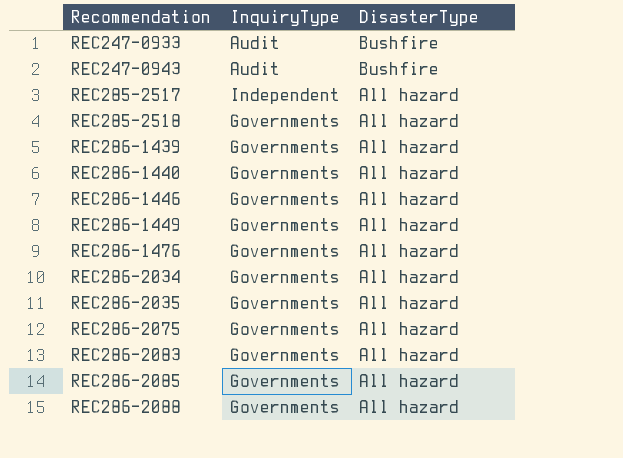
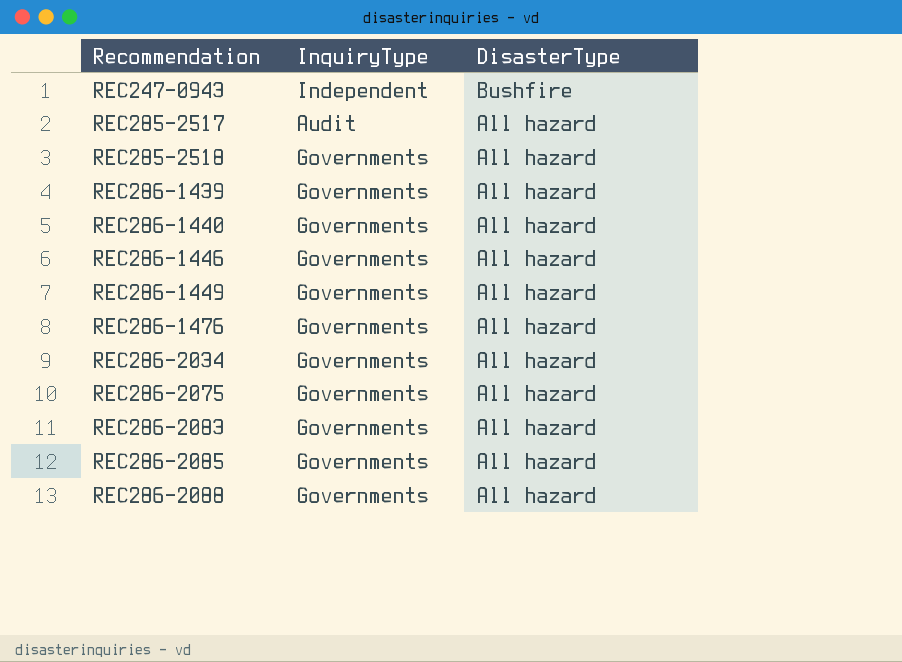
row REC247-0933: Audit | Bushfire -> none
row REC286-2035: Governments | All hazard -> none
REC247-0943 | InquiryType: Audit -> Independent
REC285-2517 | InquiryType: Independent -> Audit

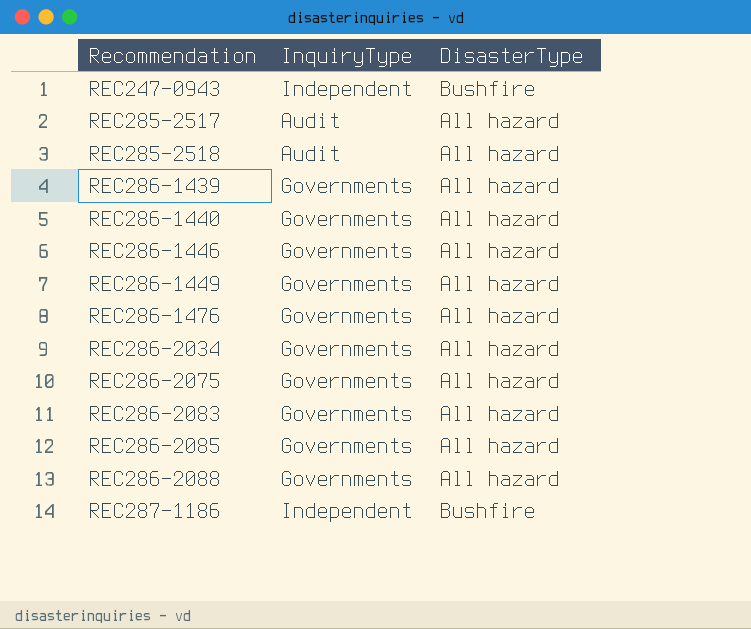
REC285-2518 | InquiryType: Governments -> Audit
row REC287-1186: none -> Independent | Bushfire

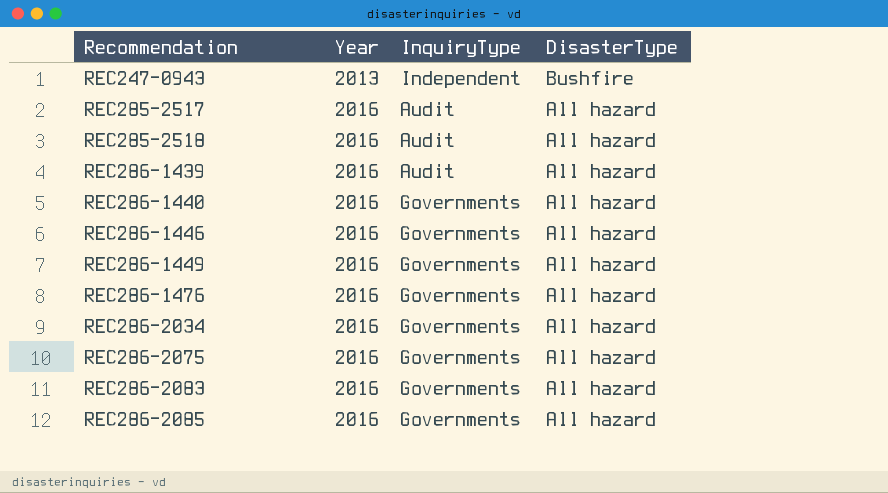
column Year | position: none -> 2
row REC286-2088: Governments | All hazard -> none
row REC287-1186: Independent | Bushfire -> none
REC286-1439 | InquiryType: Governments -> Audit

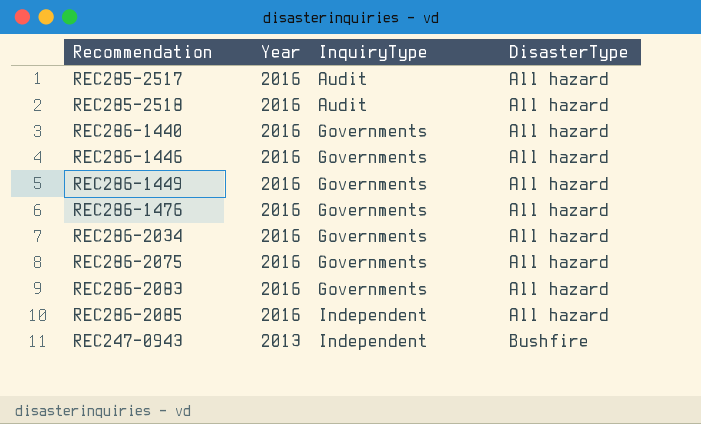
row order: Recommendation ascending -> Year descending
row REC286-1439: 2016 | Audit | All hazard -> none
REC286-2085 | InquiryType: Governments -> Independent

